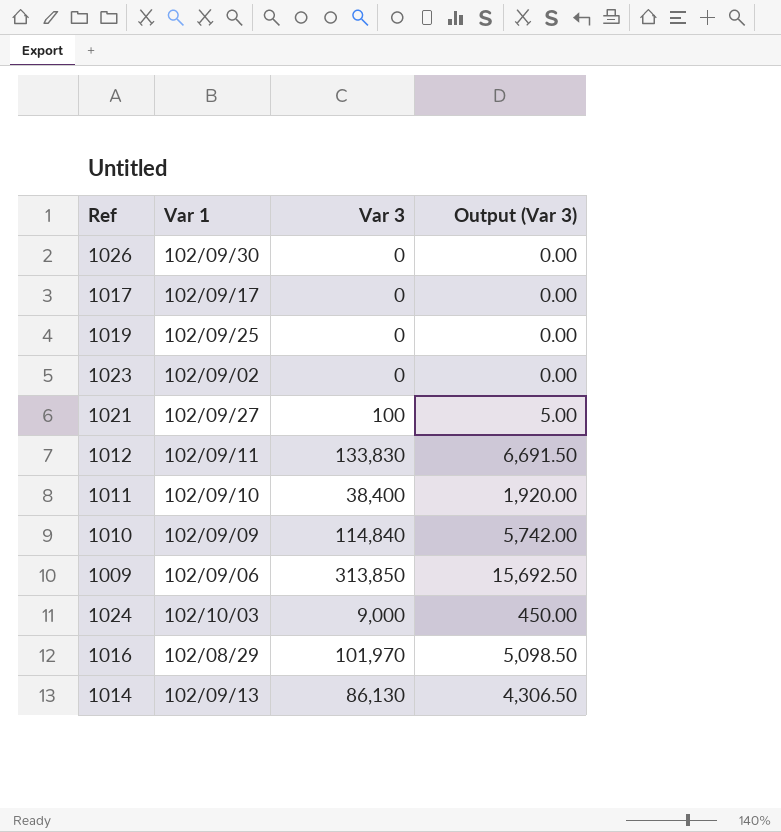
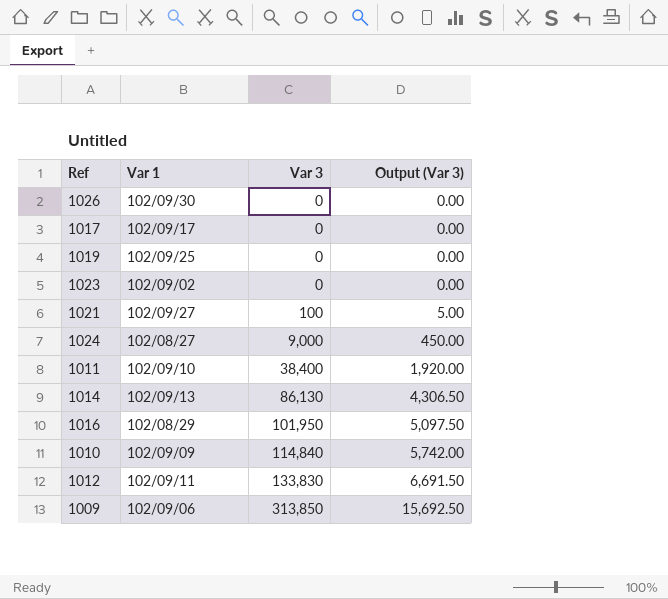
row order: none -> Var 3 ascending
1024 | Var 1: 102/10/03 -> 102/08/27
1016 | Var 3: 101,970 -> 101,950
1016 | Output (Var 3): 5,098.50 -> 5,097.50

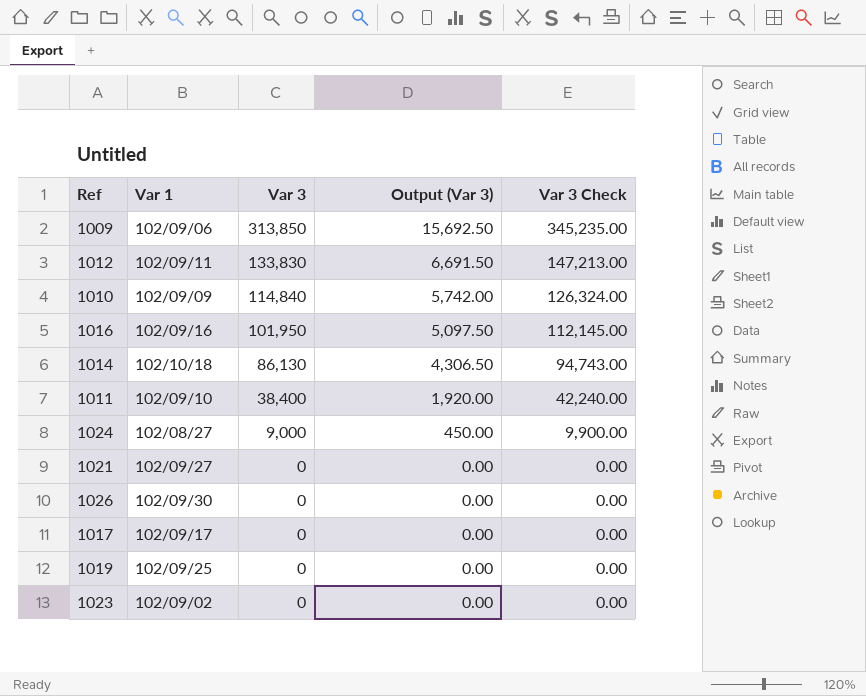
row order: Var 3 ascending -> Var 3 descending
column Var 3 Check | formula: none -> [Var 3] * 1.1
1016 | Var 1: 102/08/29 -> 102/09/16
1014 | Var 1: 102/09/13 -> 102/10/18
1021 | Var 3: 100 -> 0
1021 | Output (Var 3): 5.00 -> 0.00

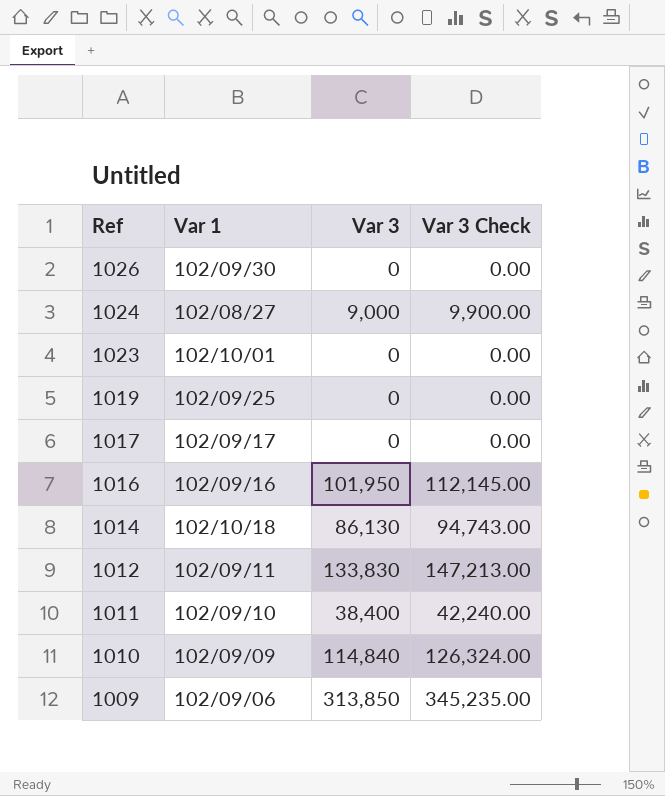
row order: Var 3 descending -> Ref descending
column Output (Var 3) | formula: [Var 3] * 0.05 -> none
row 1021: 102/09/27 | 0 | 0.00 | 0.00 -> none
1023 | Var 1: 102/09/02 -> 102/10/01

